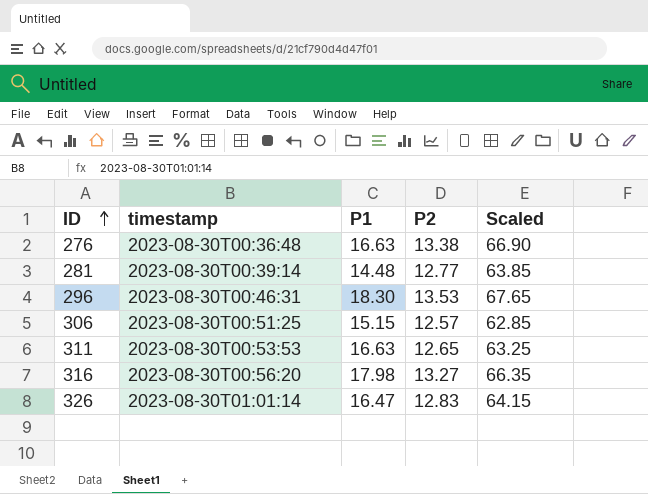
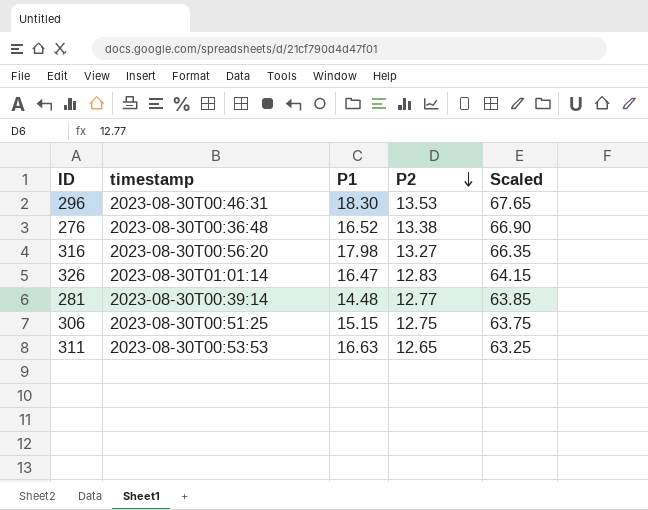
row order: ID ascending -> P2 descending
276 | P1: 16.63 -> 16.52
306 | P2: 12.57 -> 12.75
306 | Scaled: 62.85 -> 63.75

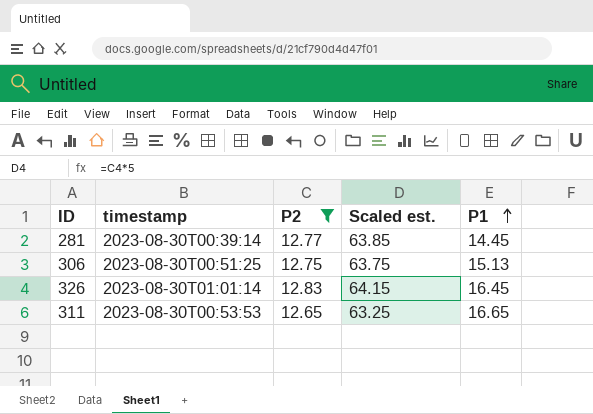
filter: none -> P2 <= 12.83
row order: P2 descending -> P1 ascending
column name: Scaled -> Scaled est.
column P1 | position: 3 -> 5
281 | P1: 14.48 -> 14.45
306 | P1: 15.15 -> 15.13
326 | P1: 16.47 -> 16.45
311 | P1: 16.63 -> 16.65

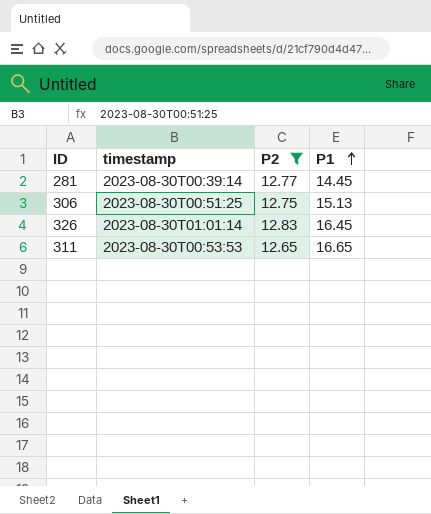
column Scaled est. | formula: [P2] * 5 -> none

